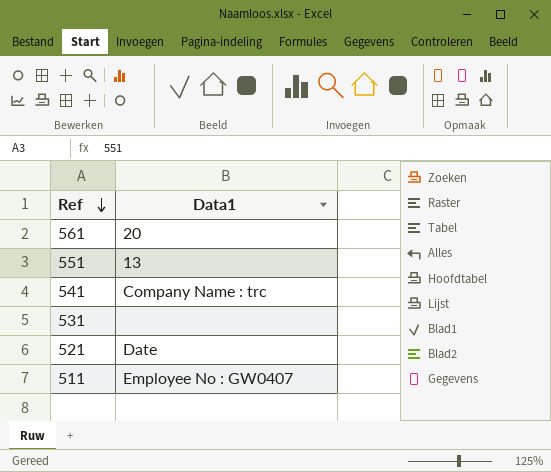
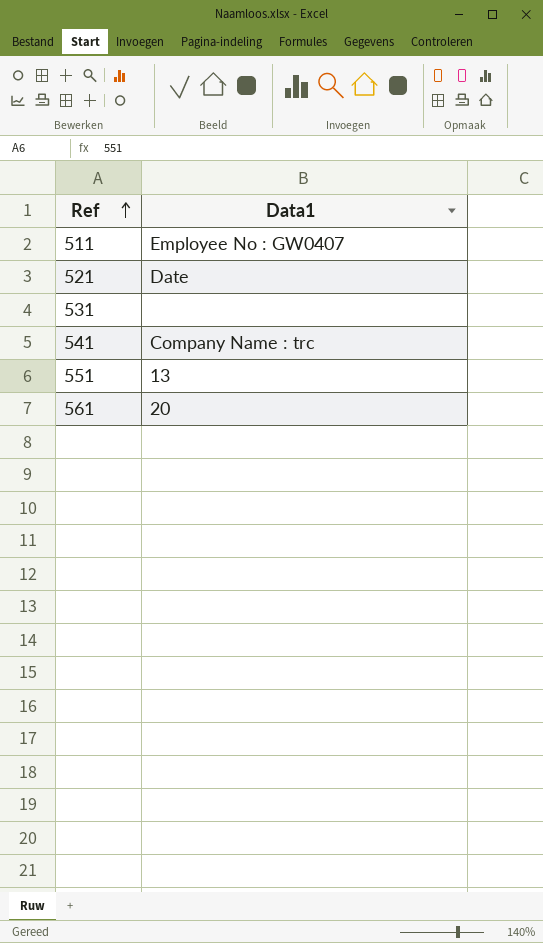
row order: Ref descending -> Ref ascending

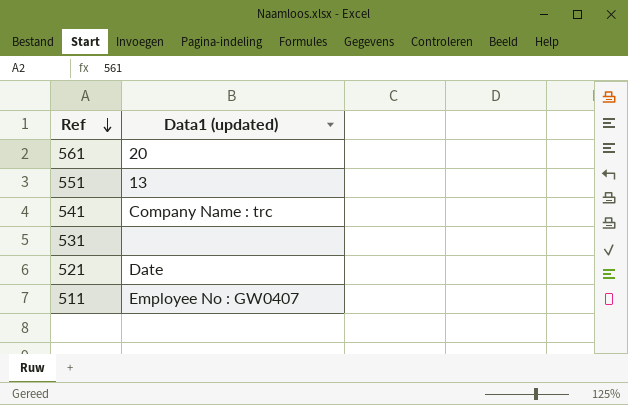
row order: Ref ascending -> Ref descending
column name: Data1 -> Data1 (updated)

